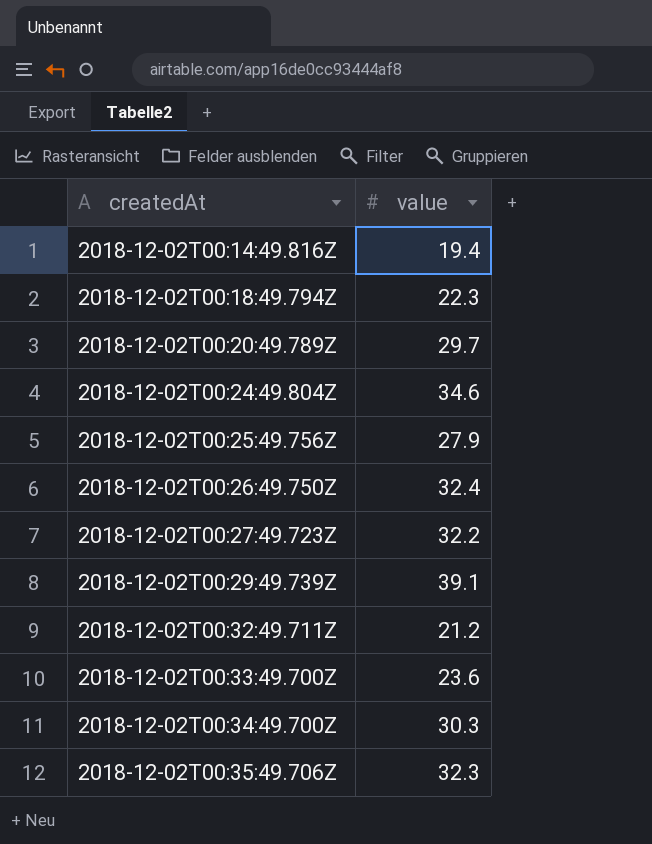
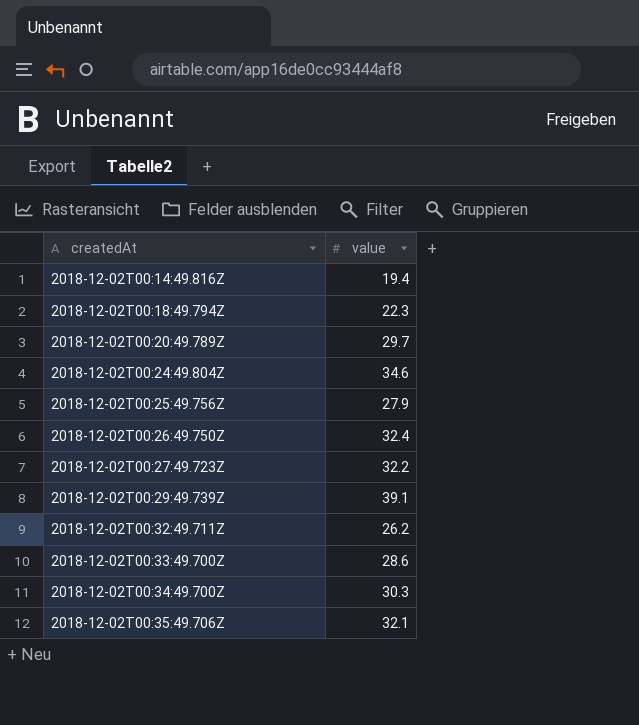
2018-12-02T00:32:49.711Z | value: 21.2 -> 26.2
2018-12-02T00:33:49.700Z | value: 23.6 -> 28.6
2018-12-02T00:35:49.706Z | value: 32.3 -> 32.1

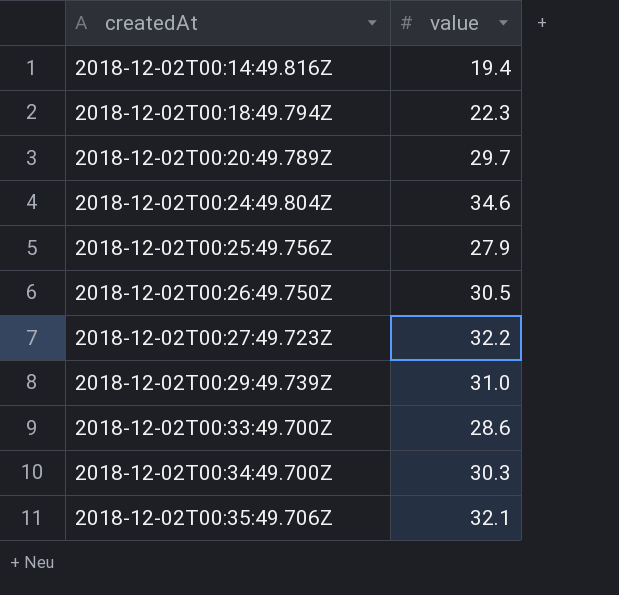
row 2018-12-02T00:32:49.711Z: 26.2 -> none
2018-12-02T00:26:49.750Z | value: 32.4 -> 30.5
2018-12-02T00:29:49.739Z | value: 39.1 -> 31.0

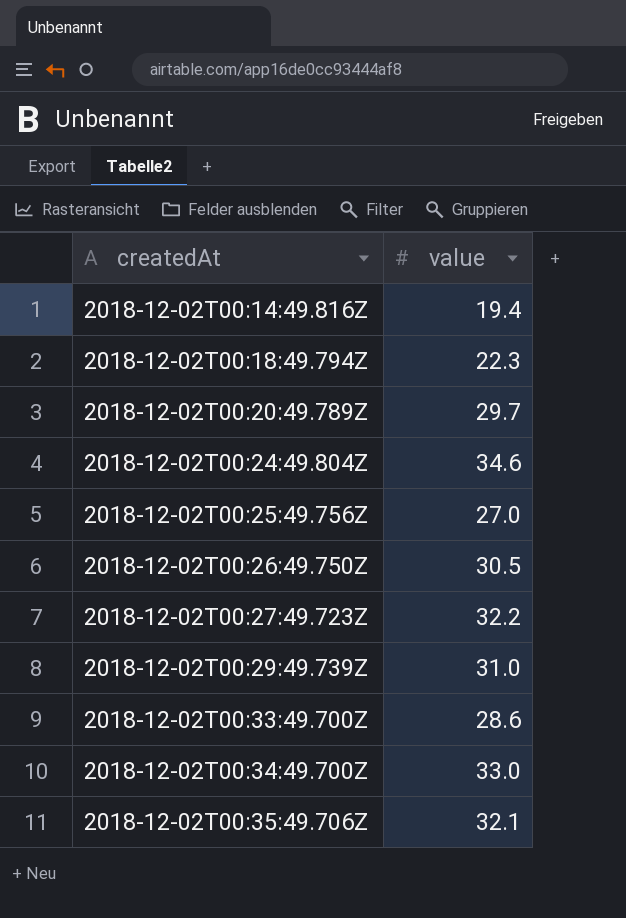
2018-12-02T00:25:49.756Z | value: 27.9 -> 27.0
2018-12-02T00:34:49.700Z | value: 30.3 -> 33.0

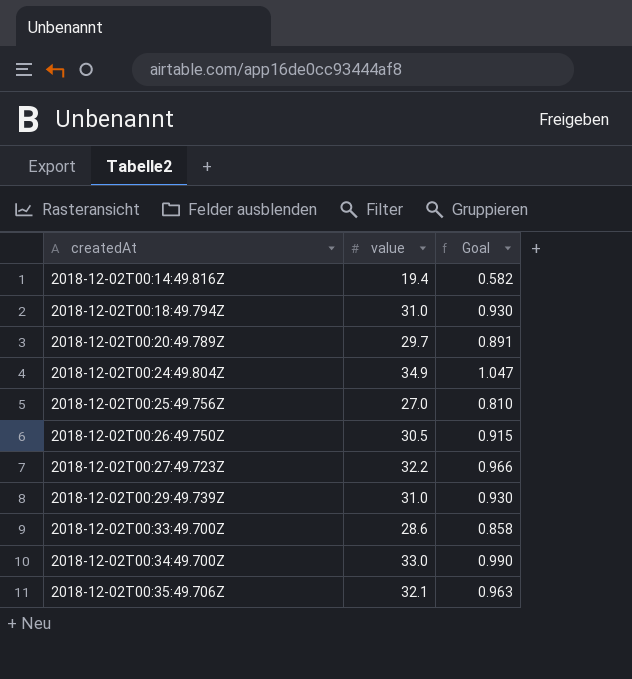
column Goal | formula: none -> [value] * 0.03
2018-12-02T00:18:49.794Z | value: 22.3 -> 31.0
2018-12-02T00:24:49.804Z | value: 34.6 -> 34.9

